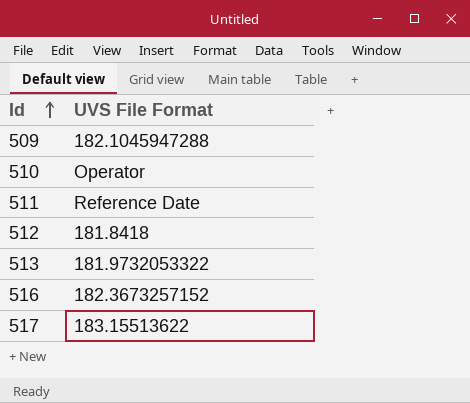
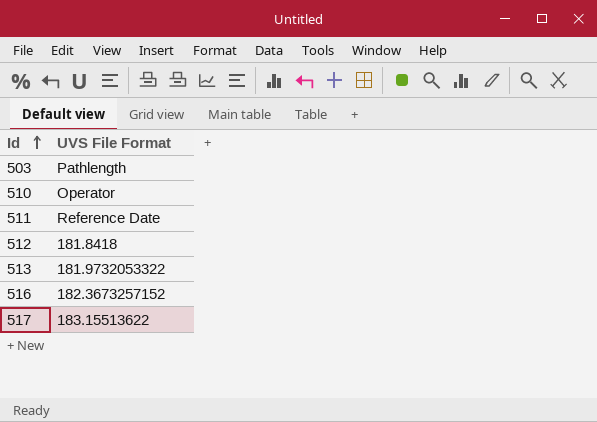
row 509: 182.1045947288 -> none
row 503: none -> Pathlength

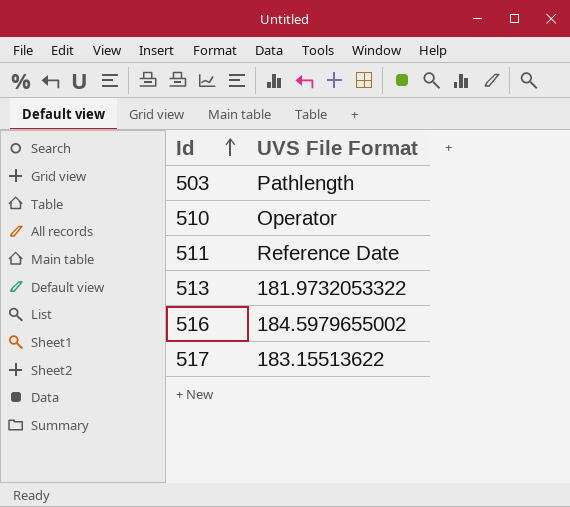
row 512: 181.8418 -> none
516 | UVS File Format: 182.3673257152 -> 184.5979655002

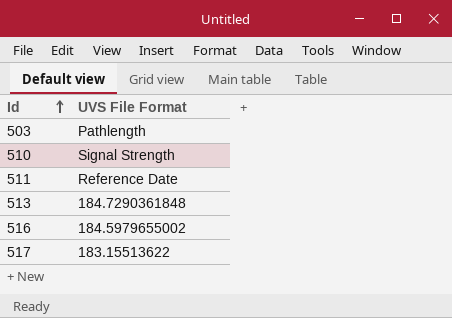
510 | UVS File Format: Operator -> Signal Strength
513 | UVS File Format: 181.9732053322 -> 184.7290361848

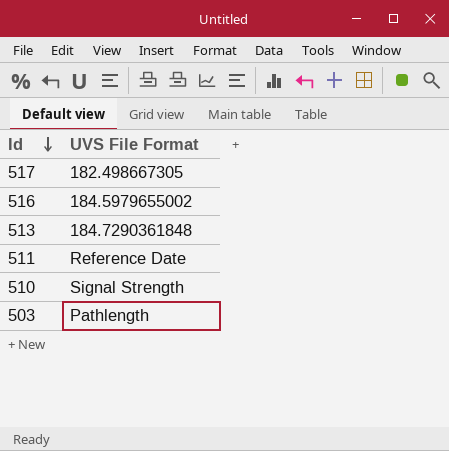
row order: Id ascending -> Id descending
517 | UVS File Format: 183.15513622 -> 182.498667305

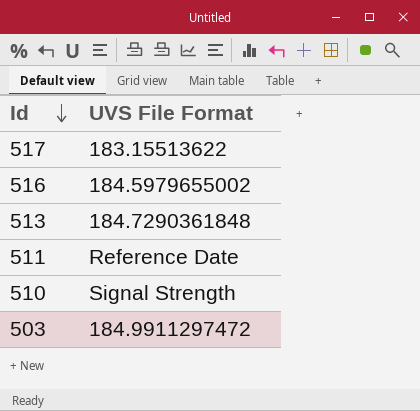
517 | UVS File Format: 182.498667305 -> 183.15513622
503 | UVS File Format: Pathlength -> 184.9911297472

